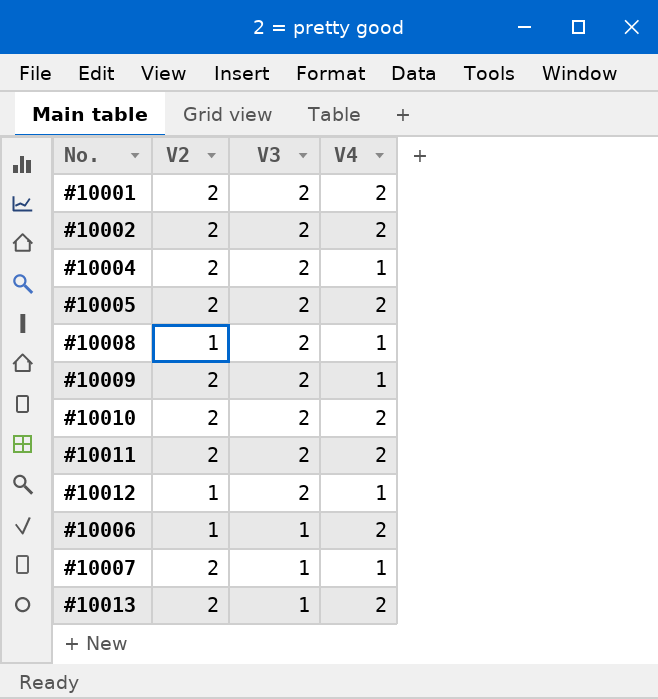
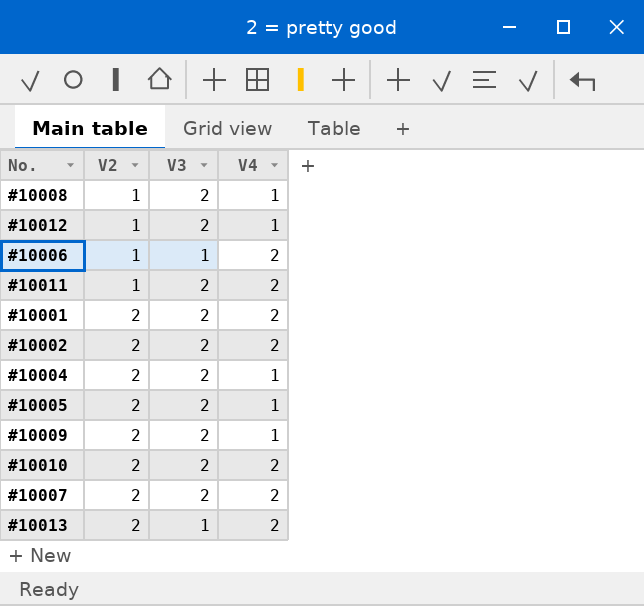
row order: V3 descending -> V2 ascending
#10011 | V2: 2 -> 1
#10005 | V4: 2 -> 1
#10007 | V3: 1 -> 2
#10007 | V4: 1 -> 2

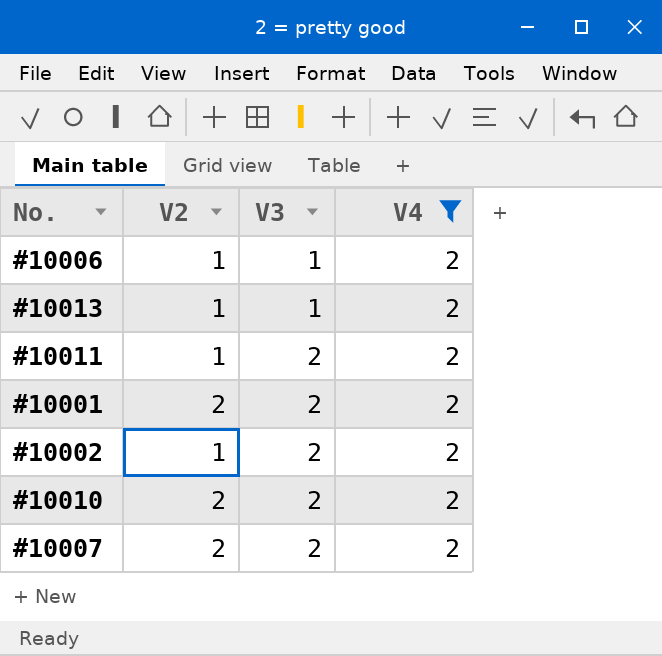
filter: none -> V4 = 2
row order: V2 ascending -> V3 ascending
#10013 | V2: 2 -> 1
#10002 | V2: 2 -> 1

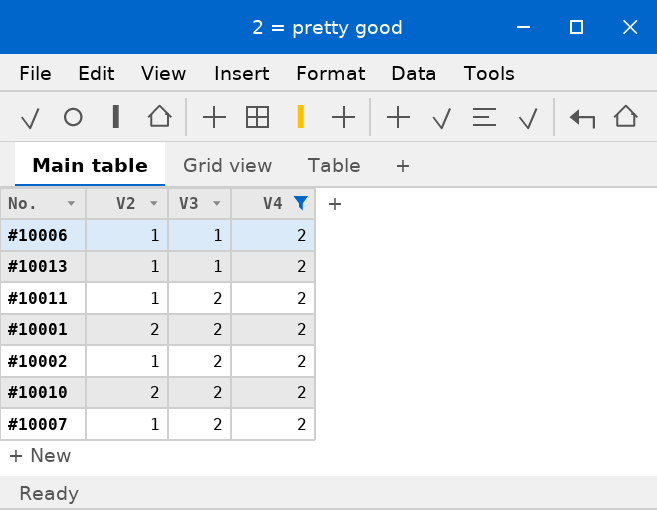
#10007 | V2: 2 -> 1

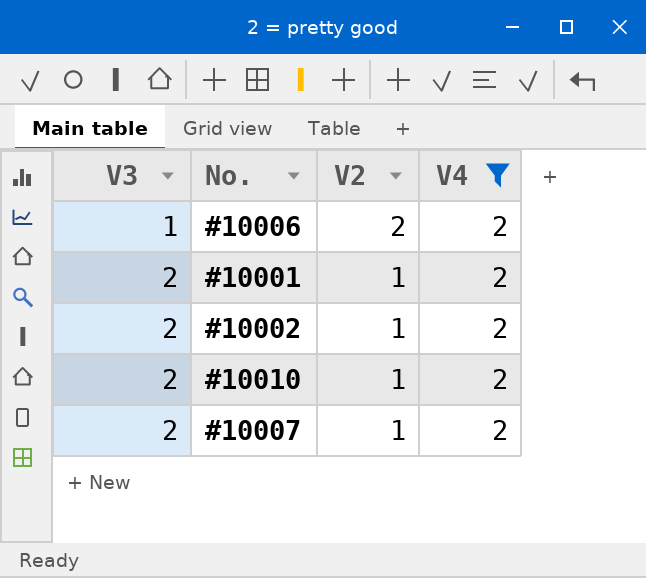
column V3 | position: 3 -> 1
row #10013: 1 | 1 | 2 -> none
row #10011: 1 | 2 | 2 -> none
#10006 | V2: 1 -> 2
#10001 | V2: 2 -> 1
#10010 | V2: 2 -> 1

